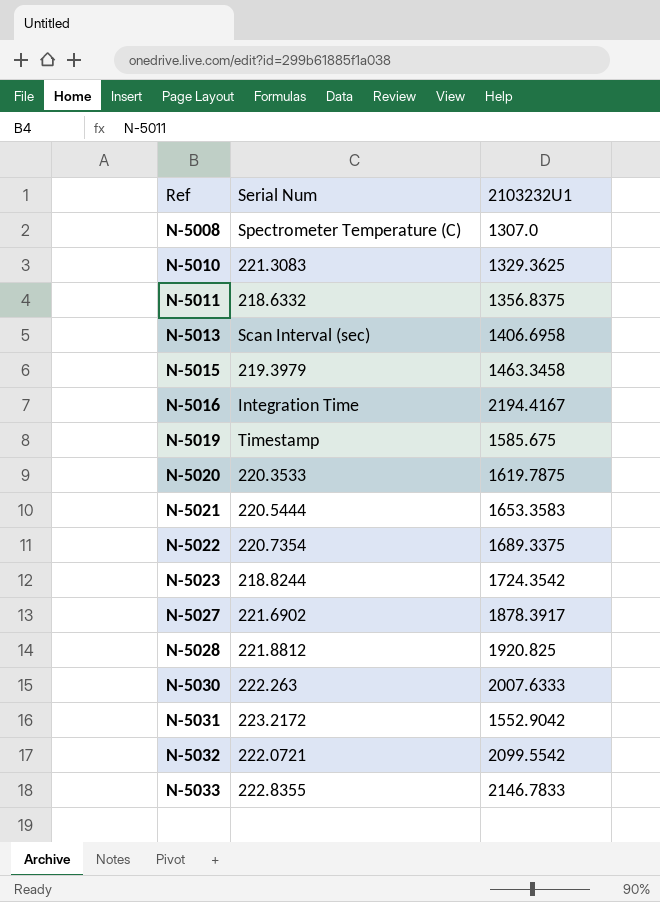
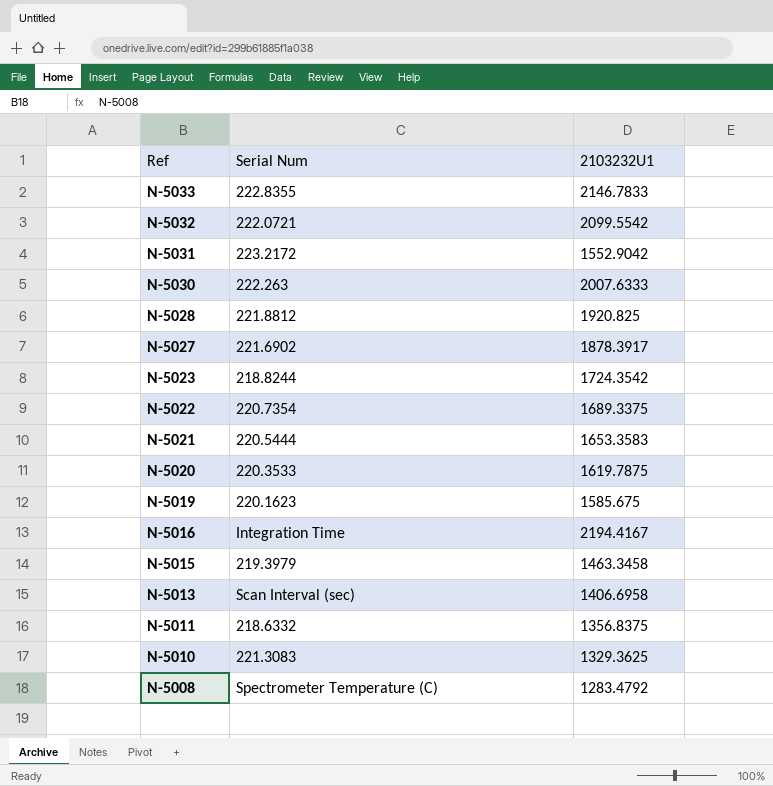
row order: Ref ascending -> Ref descending
N-5019 | Serial Num: Timestamp -> 220.1623
N-5008 | 2103232U1: 1307.0 -> 1283.4792

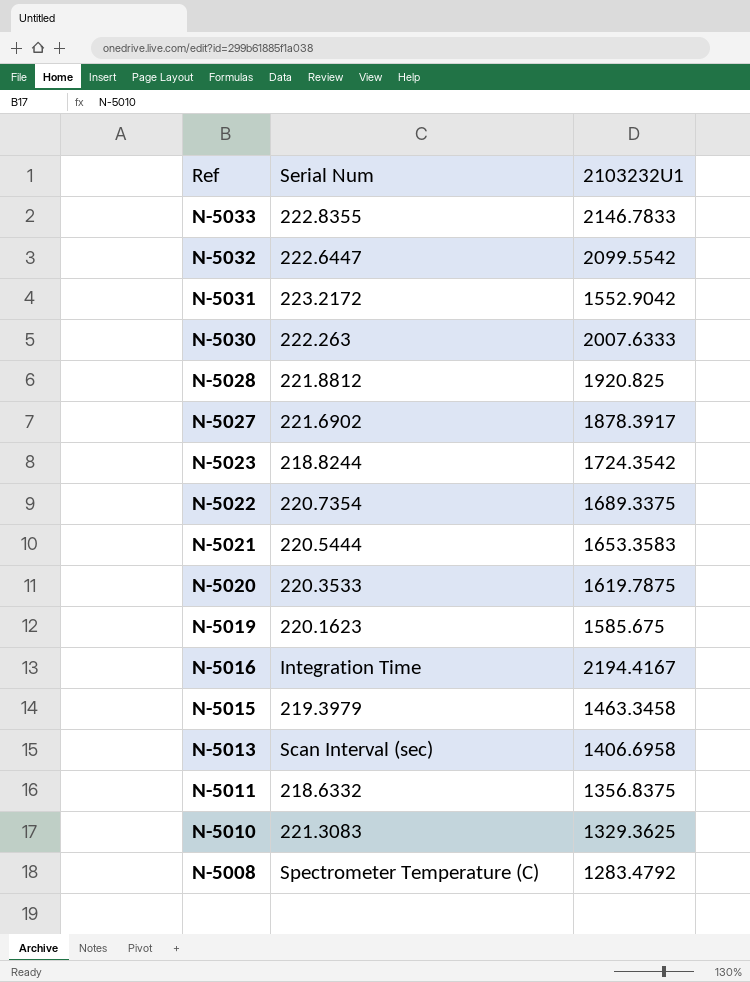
N-5032 | Serial Num: 222.0721 -> 222.6447

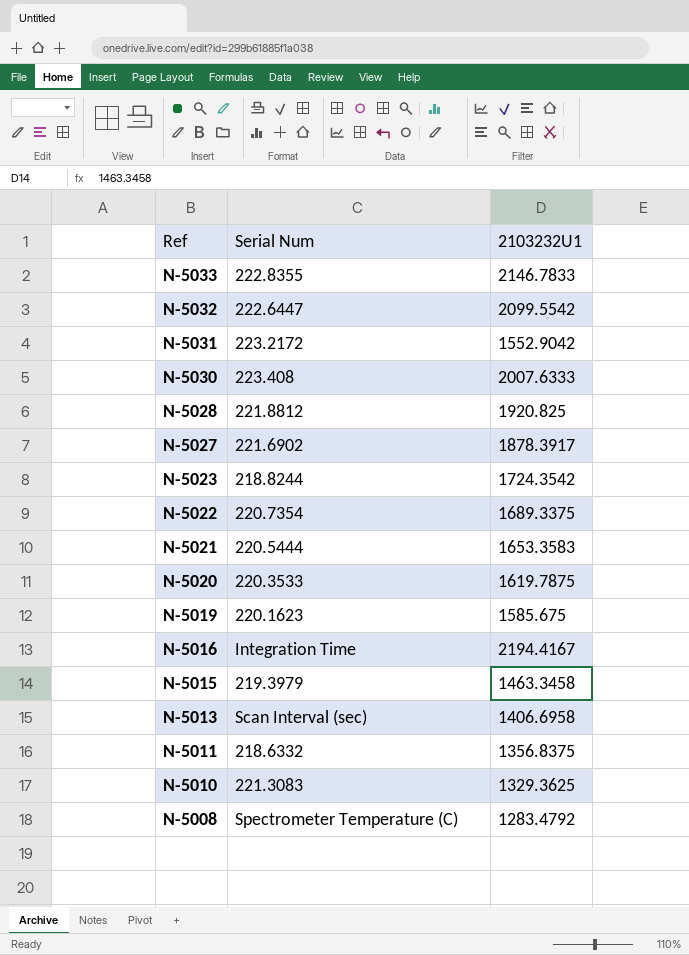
N-5030 | Serial Num: 222.263 -> 223.408

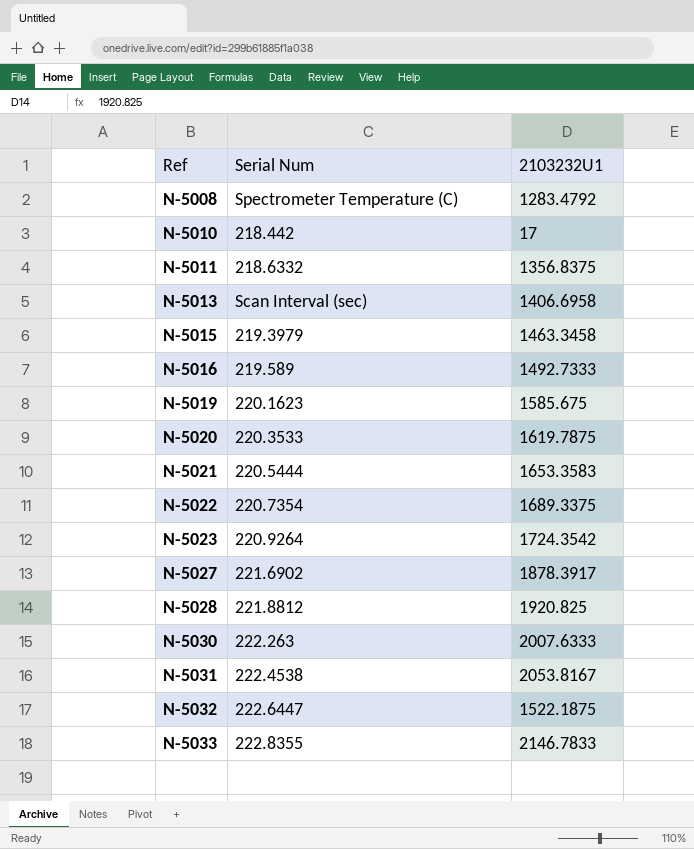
row order: Ref descending -> Ref ascending
N-5010 | Serial Num: 221.3083 -> 218.442
N-5010 | 2103232U1: 1329.3625 -> 17
N-5016 | Serial Num: Integration Time -> 219.589
N-5016 | 2103232U1: 2194.4167 -> 1492.7333
N-5023 | Serial Num: 218.8244 -> 220.9264
N-5030 | Serial Num: 223.408 -> 222.263
N-5031 | Serial Num: 223.2172 -> 222.4538
N-5031 | 2103232U1: 1552.9042 -> 2053.8167
N-5032 | 2103232U1: 2099.5542 -> 1522.1875

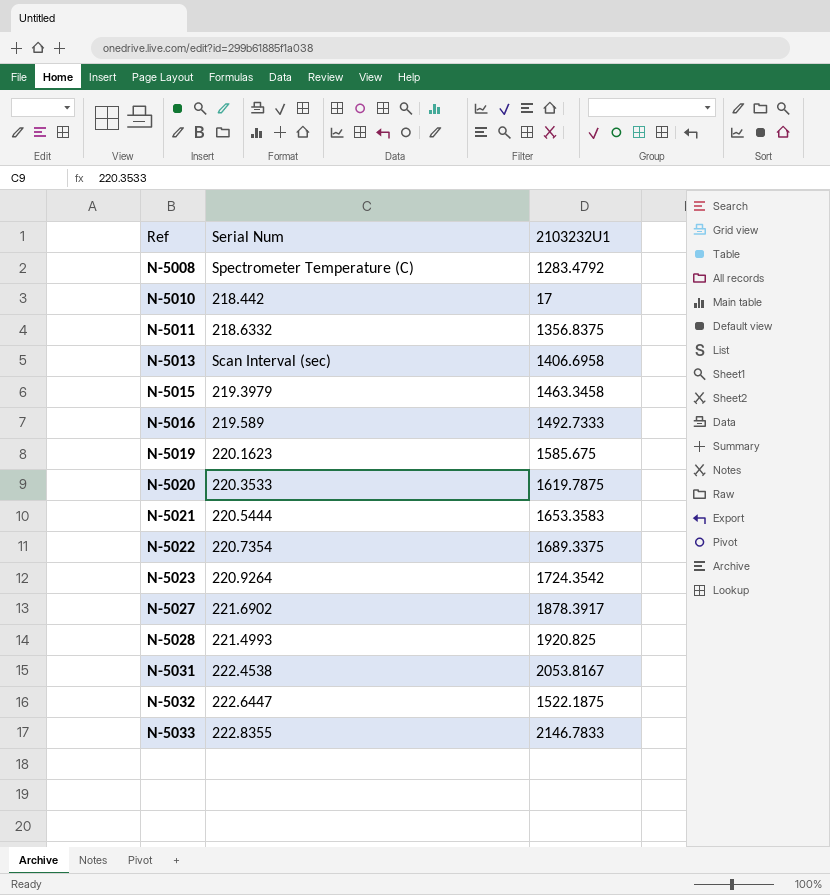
row N-5030: 222.263 | 2007.6333 -> none
N-5028 | Serial Num: 221.8812 -> 221.4993

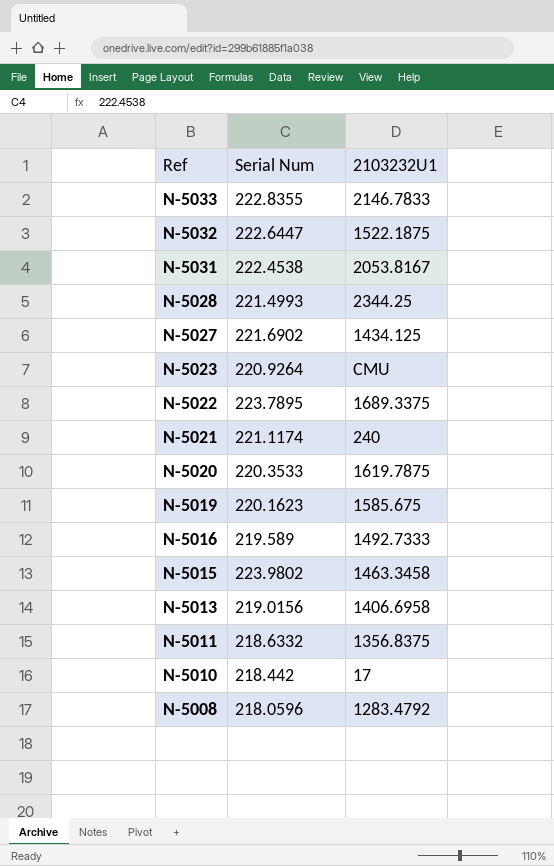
row order: Ref ascending -> Ref descending
N-5028 | 2103232U1: 1920.825 -> 2344.25
N-5027 | 2103232U1: 1878.3917 -> 1434.125
N-5023 | 2103232U1: 1724.3542 -> CMU
N-5022 | Serial Num: 220.7354 -> 223.7895
N-5021 | Serial Num: 220.5444 -> 221.1174
N-5021 | 2103232U1: 1653.3583 -> 240
N-5015 | Serial Num: 219.3979 -> 223.9802
N-5013 | Serial Num: Scan Interval (sec) -> 219.0156
N-5008 | Serial Num: Spectrometer Temperature (C) -> 218.0596

